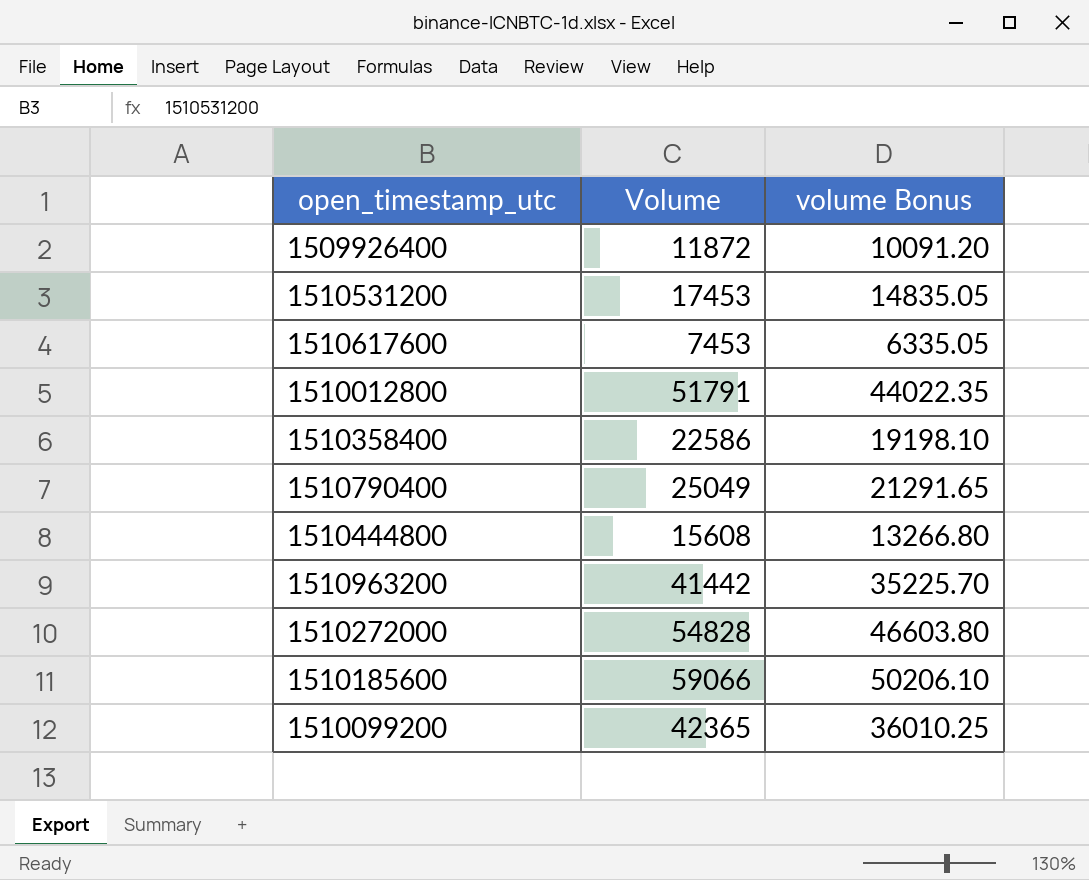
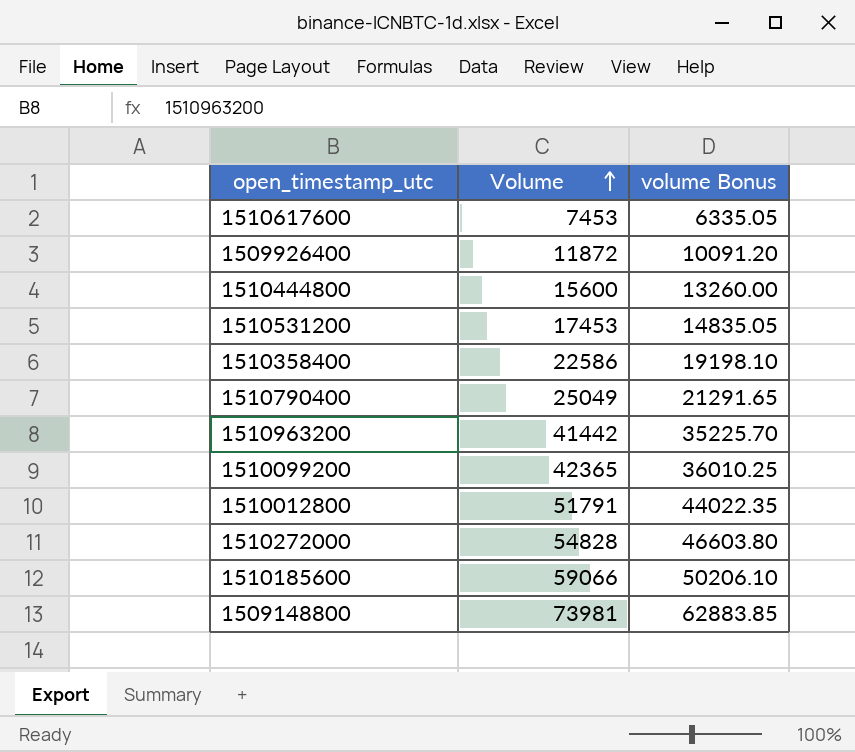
row order: none -> Volume ascending
1510444800 | Volume: 15608 -> 15600
1510444800 | volume Bonus: 13266.80 -> 13260.00
row 1509148800: none -> 73981 | 62883.85

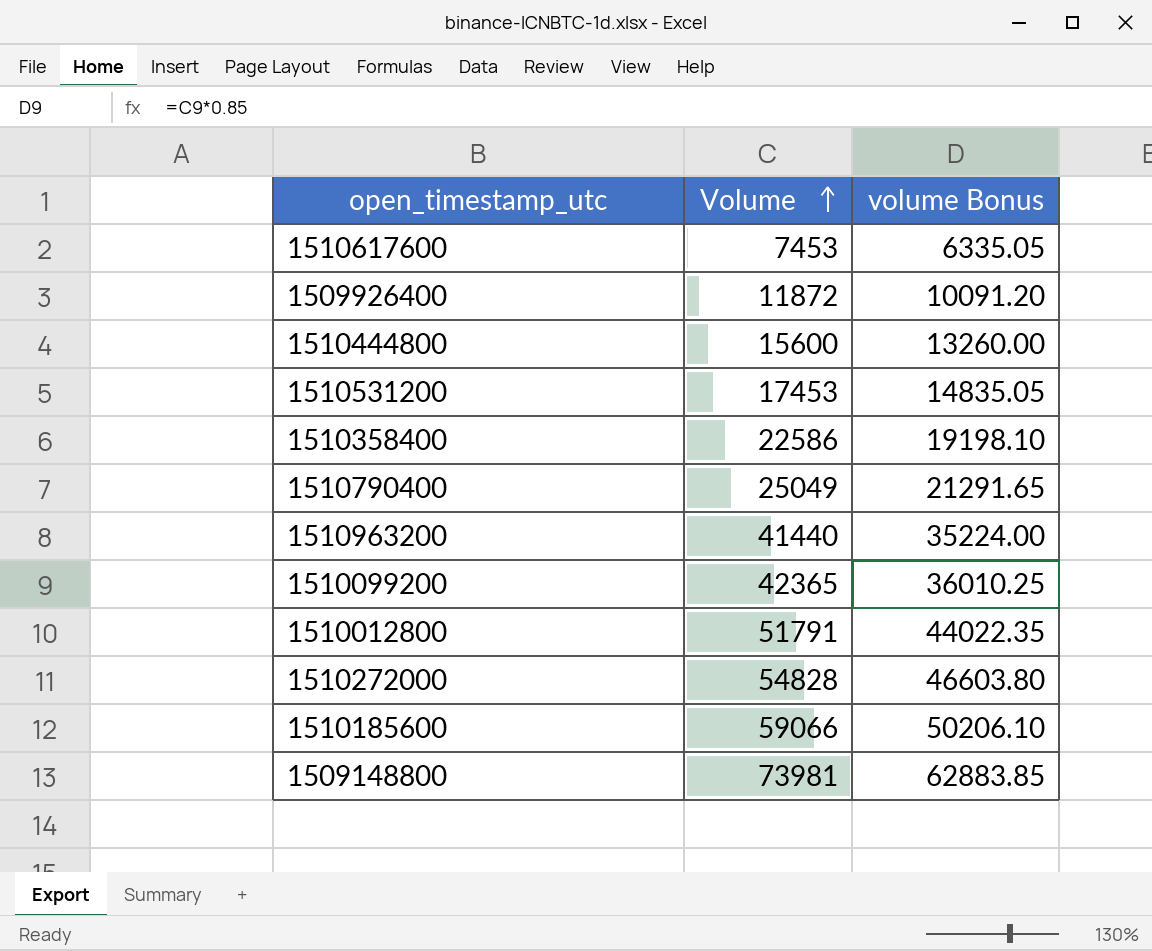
1510963200 | Volume: 41442 -> 41440
1510963200 | volume Bonus: 35225.70 -> 35224.00

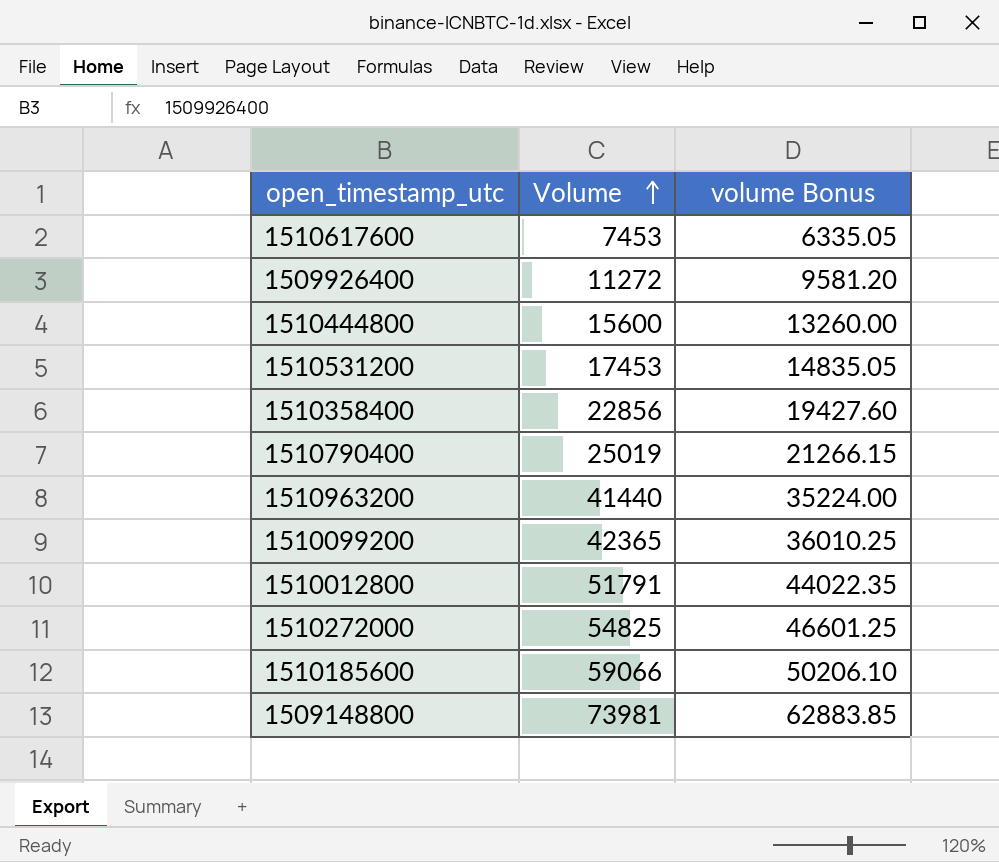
1509926400 | Volume: 11872 -> 11272
1509926400 | volume Bonus: 10091.20 -> 9581.20
1510358400 | Volume: 22586 -> 22856
1510358400 | volume Bonus: 19198.10 -> 19427.60
1510790400 | Volume: 25049 -> 25019
1510790400 | volume Bonus: 21291.65 -> 21266.15
1510272000 | Volume: 54828 -> 54825
1510272000 | volume Bonus: 46603.80 -> 46601.25

